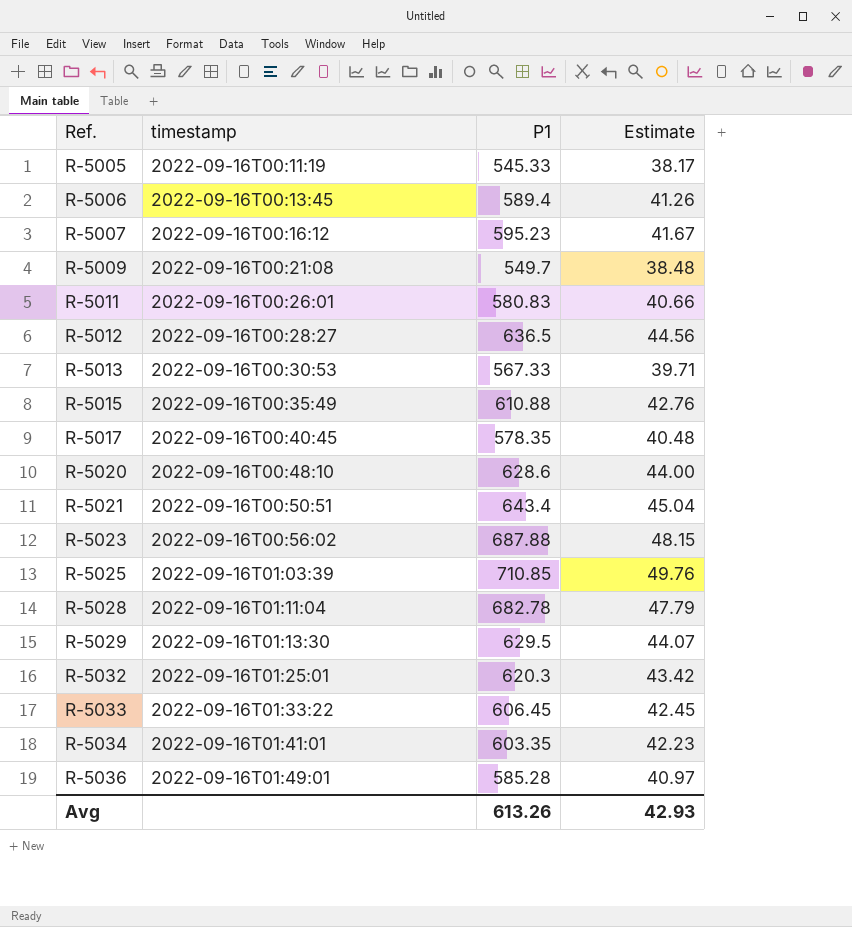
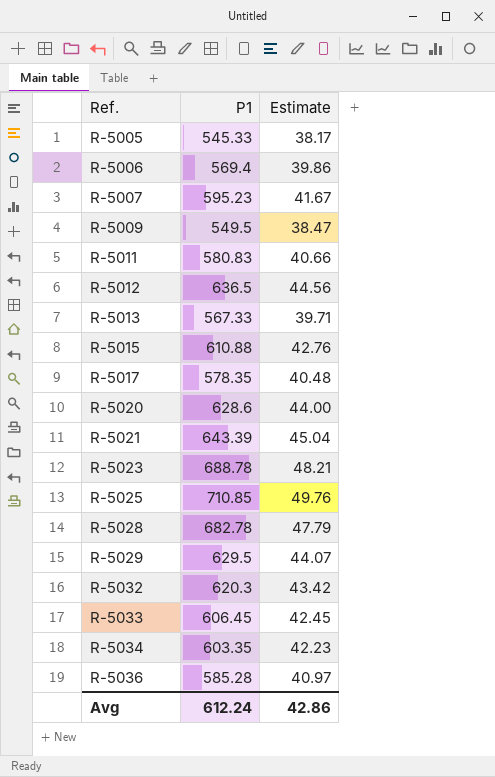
column timestamp | position: 2 -> none
R-5006 | P1: 589.4 -> 569.4
R-5006 | Estimate: 41.26 -> 39.86
R-5009 | P1: 549.7 -> 549.5
R-5009 | Estimate: 38.48 -> 38.47
R-5021 | P1: 643.4 -> 643.39
R-5023 | P1: 687.88 -> 688.78
R-5023 | Estimate: 48.15 -> 48.21
Avg | P1: 613.26 -> 612.24
Avg | Estimate: 42.93 -> 42.86

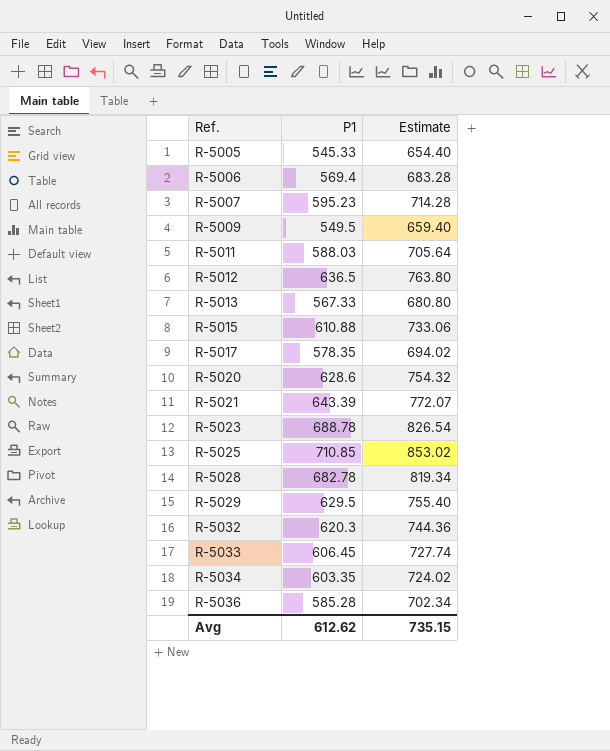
column Estimate | formula: [P1] * 0.07 -> [P1] * 1.2
R-5011 | P1: 580.83 -> 588.03
Avg | P1: 612.24 -> 612.62
Avg | Estimate: 42.86 -> 735.15

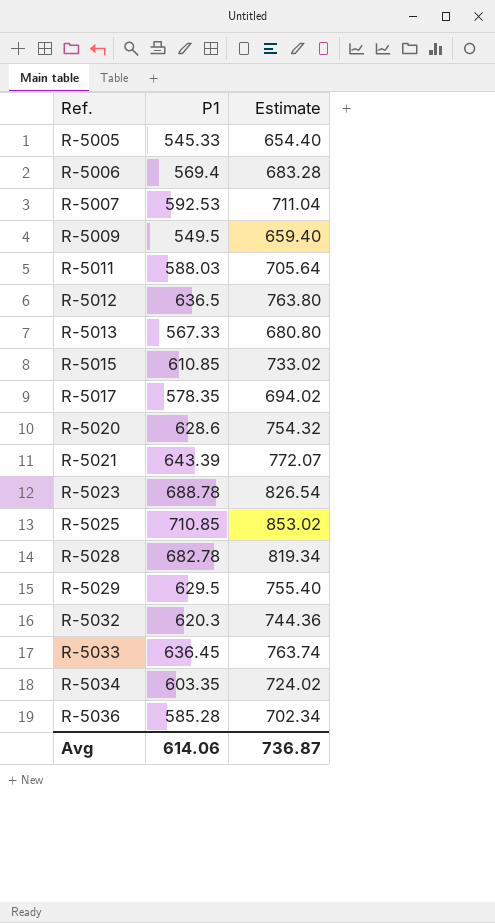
R-5007 | P1: 595.23 -> 592.53
R-5007 | Estimate: 714.28 -> 711.04
R-5015 | P1: 610.88 -> 610.85
R-5015 | Estimate: 733.06 -> 733.02
R-5033 | P1: 606.45 -> 636.45
R-5033 | Estimate: 727.74 -> 763.74
Avg | P1: 612.62 -> 614.06
Avg | Estimate: 735.15 -> 736.87

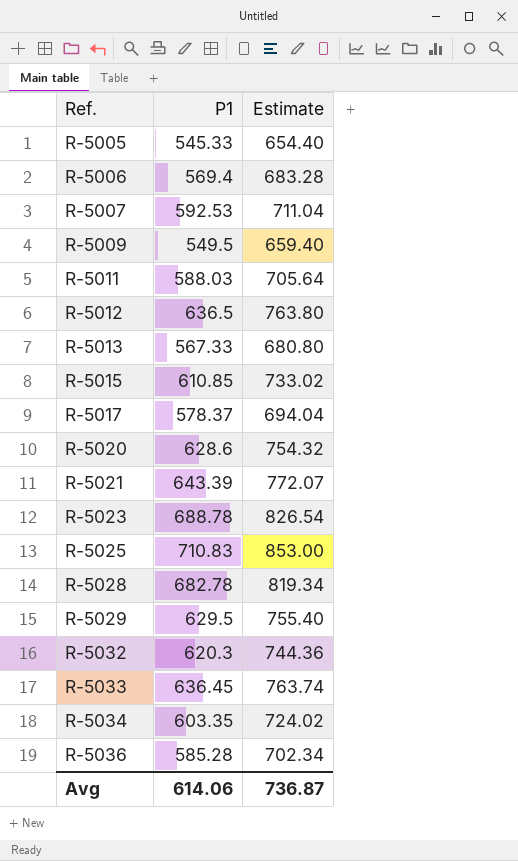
R-5017 | P1: 578.35 -> 578.37
R-5017 | Estimate: 694.02 -> 694.04
R-5025 | P1: 710.85 -> 710.83
R-5025 | Estimate: 853.02 -> 853.00

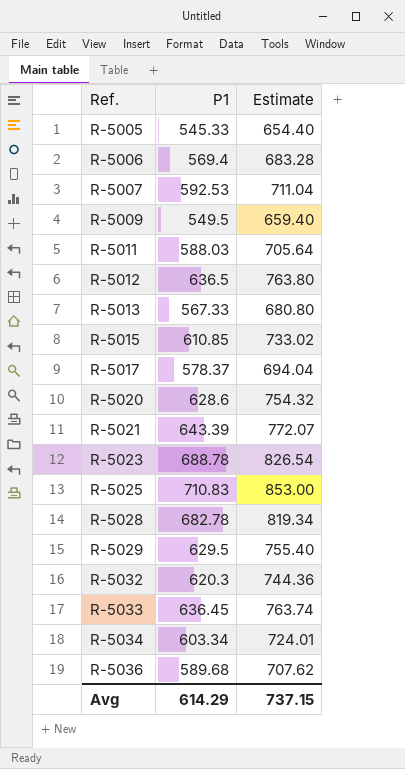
R-5034 | P1: 603.35 -> 603.34
R-5034 | Estimate: 724.02 -> 724.01
R-5036 | P1: 585.28 -> 589.68
R-5036 | Estimate: 702.34 -> 707.62
Avg | P1: 614.06 -> 614.29
Avg | Estimate: 736.87 -> 737.15

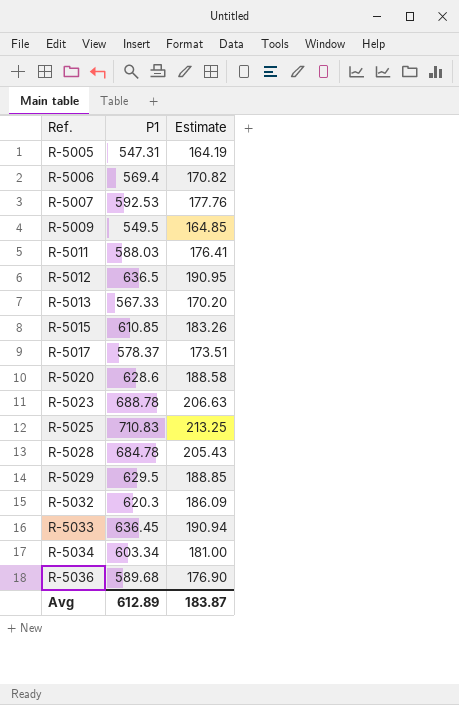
column Estimate | formula: [P1] * 1.2 -> [P1] * 0.3
row R-5021: 643.39 | 772.07 -> none
R-5005 | P1: 545.33 -> 547.31
R-5028 | P1: 682.78 -> 684.78
Avg | P1: 614.29 -> 612.89
Avg | Estimate: 737.15 -> 183.87

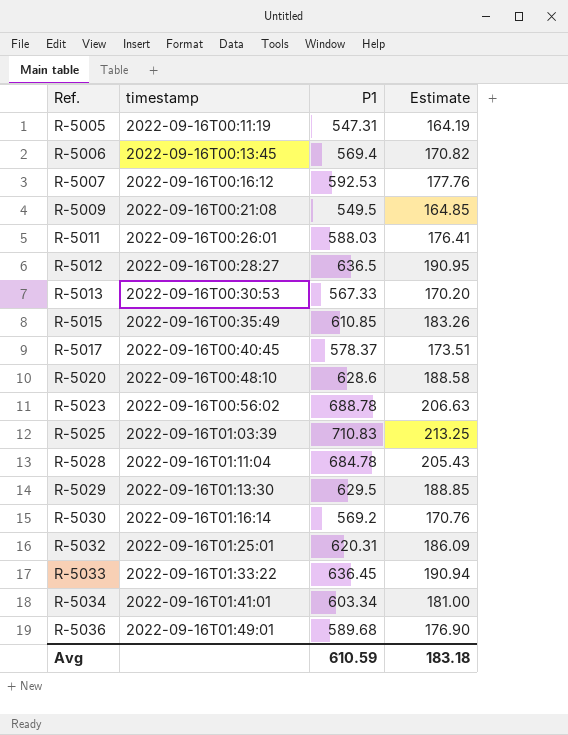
column timestamp | position: none -> 2
row R-5030: none -> 2022-09-16T01:16:14 | 569.2 | 170.76
R-5032 | P1: 620.3 -> 620.31
Avg | P1: 612.89 -> 610.59
Avg | Estimate: 183.87 -> 183.18

